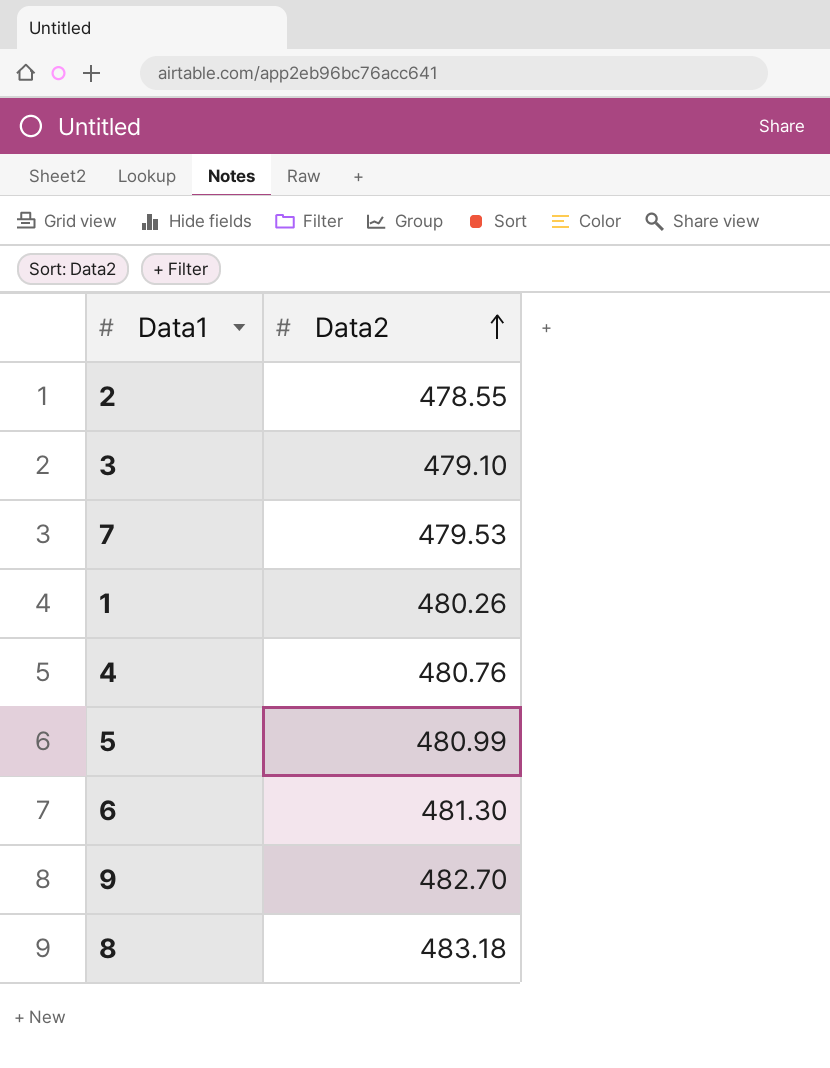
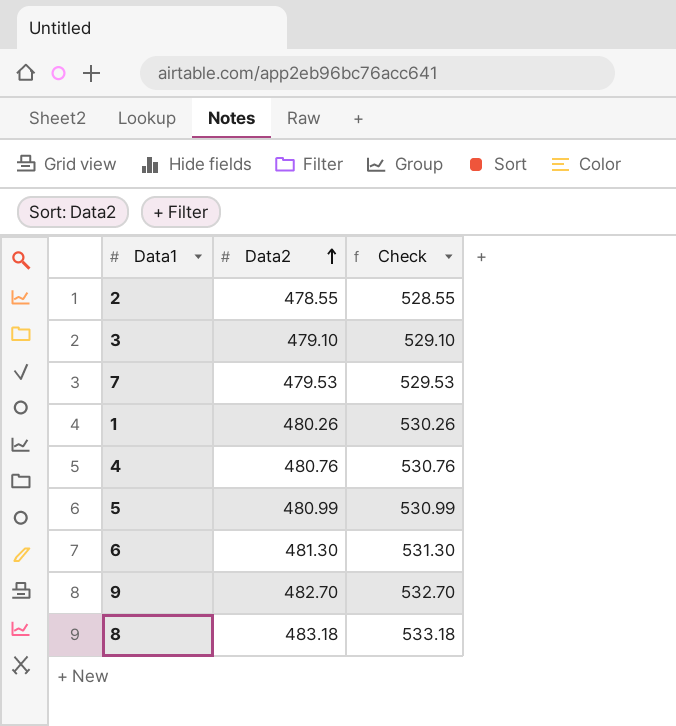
column Check | formula: none -> [Data2] + 50

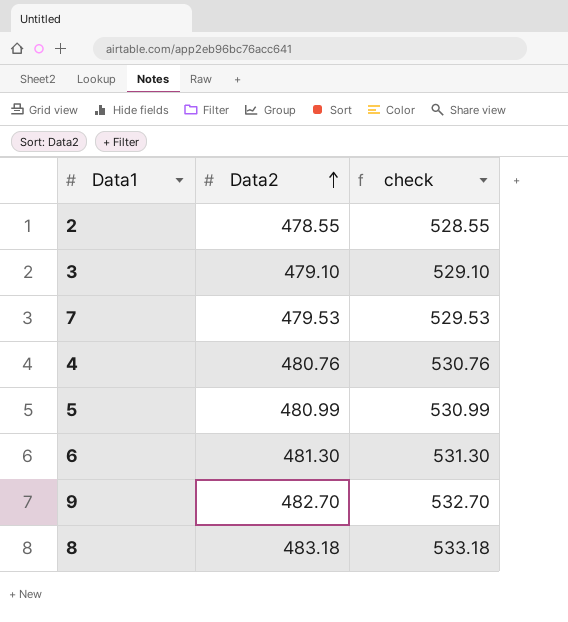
column name: Check -> check
row 1: 480.26 | 530.26 -> none

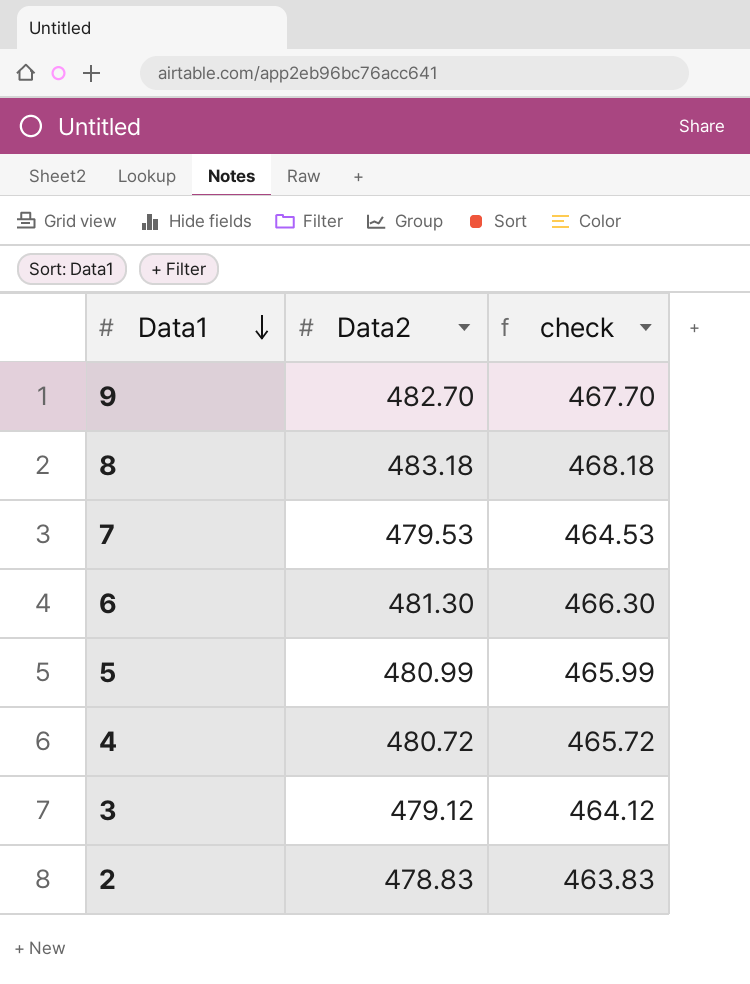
row order: Data2 ascending -> Data1 descending
column check | formula: [Data2] + 50 -> [Data2] - 15
4 | Data2: 480.76 -> 480.72
3 | Data2: 479.10 -> 479.12
2 | Data2: 478.55 -> 478.83

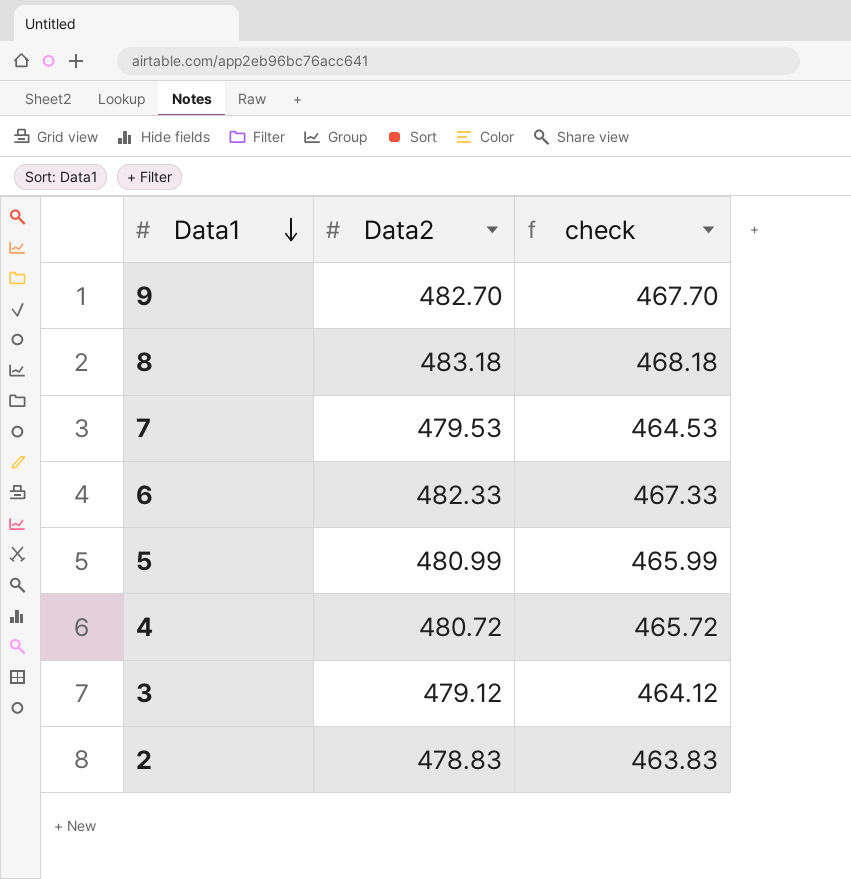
6 | Data2: 481.30 -> 482.33
6 | check: 466.30 -> 467.33

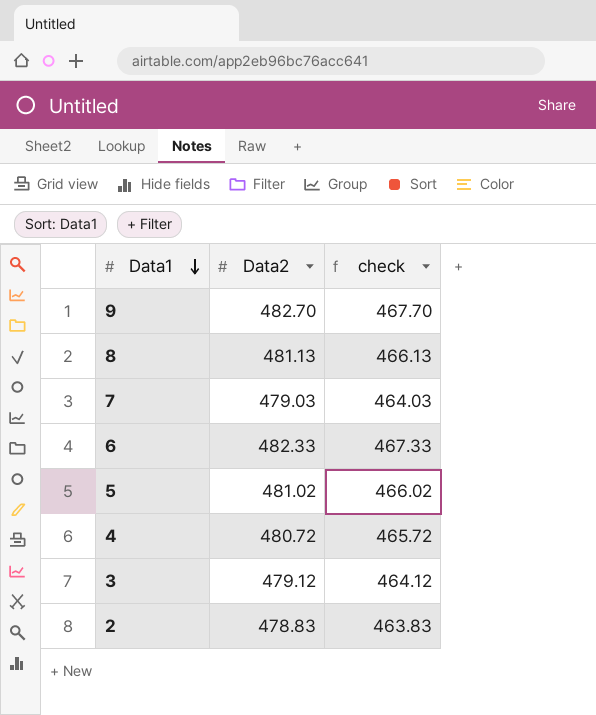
8 | Data2: 483.18 -> 481.13
8 | check: 468.18 -> 466.13
7 | Data2: 479.53 -> 479.03
7 | check: 464.53 -> 464.03
5 | Data2: 480.99 -> 481.02
5 | check: 465.99 -> 466.02

